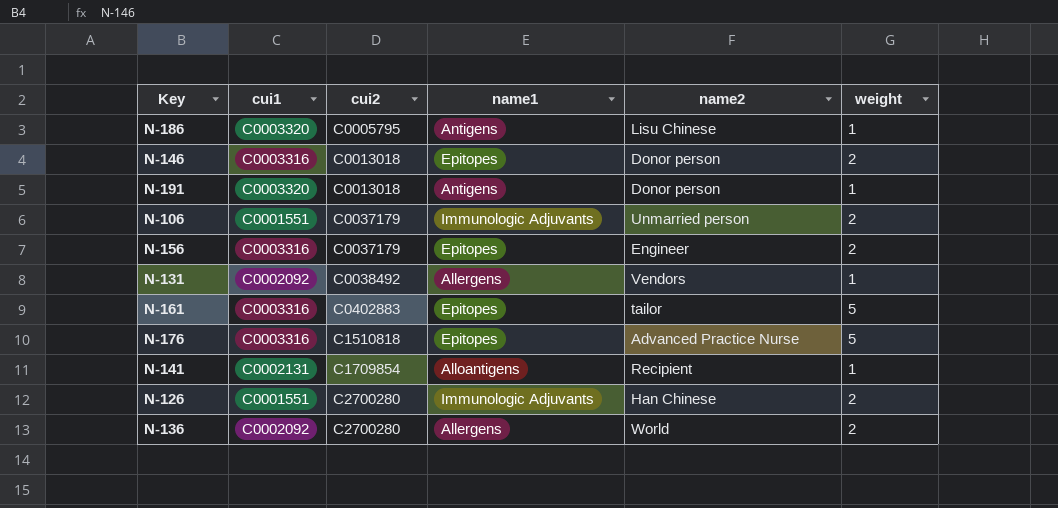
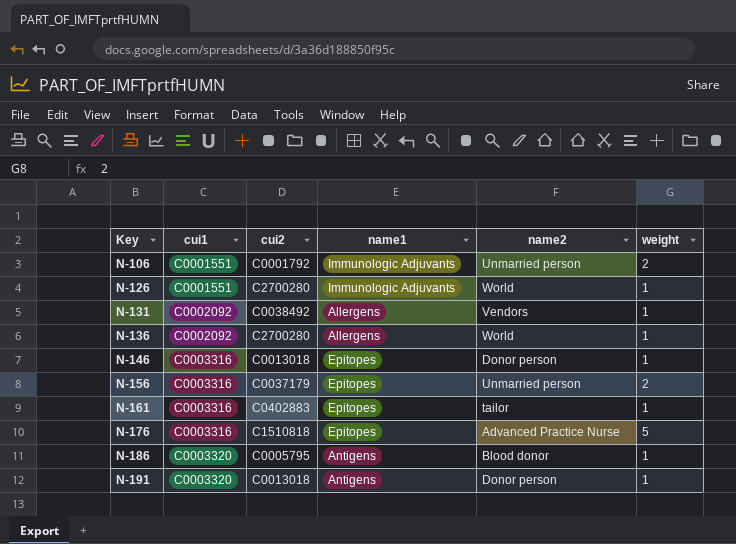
row order: cui2 ascending -> Key ascending
row N-141: C0002131 | C1709854 | Alloantigens | Recipient | 1 -> none
N-106 | cui2: C0037179 -> C0001792
N-126 | name2: Han Chinese -> World
N-126 | weight: 2 -> 1
N-136 | weight: 2 -> 1
N-146 | weight: 2 -> 1
N-156 | name2: Engineer -> Unmarried person
N-161 | weight: 5 -> 1
N-186 | name2: Lisu Chinese -> Blood donor

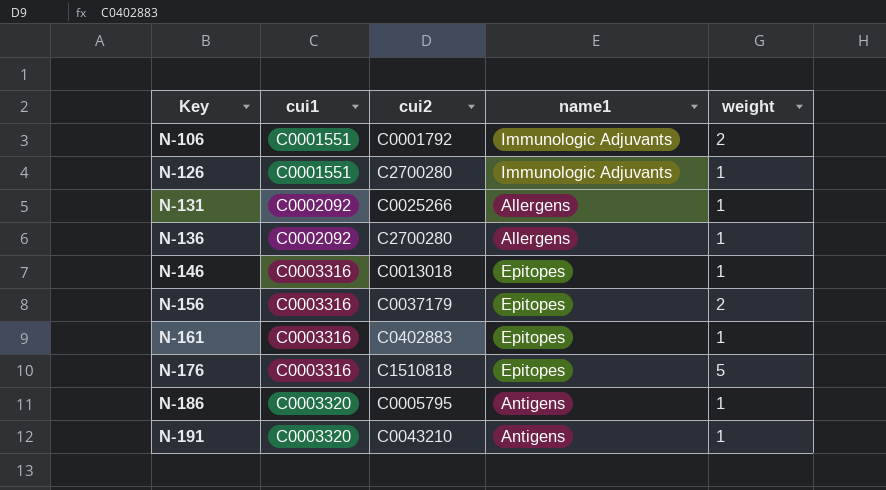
column name2 | position: 5 -> none
N-131 | cui2: C0038492 -> C0025266
N-191 | cui2: C0013018 -> C0043210

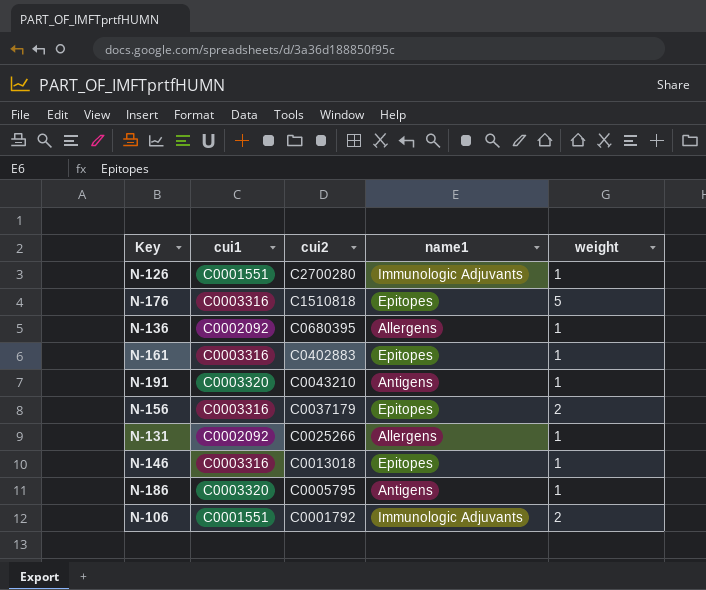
row order: Key ascending -> cui2 descending
N-136 | cui2: C2700280 -> C0680395

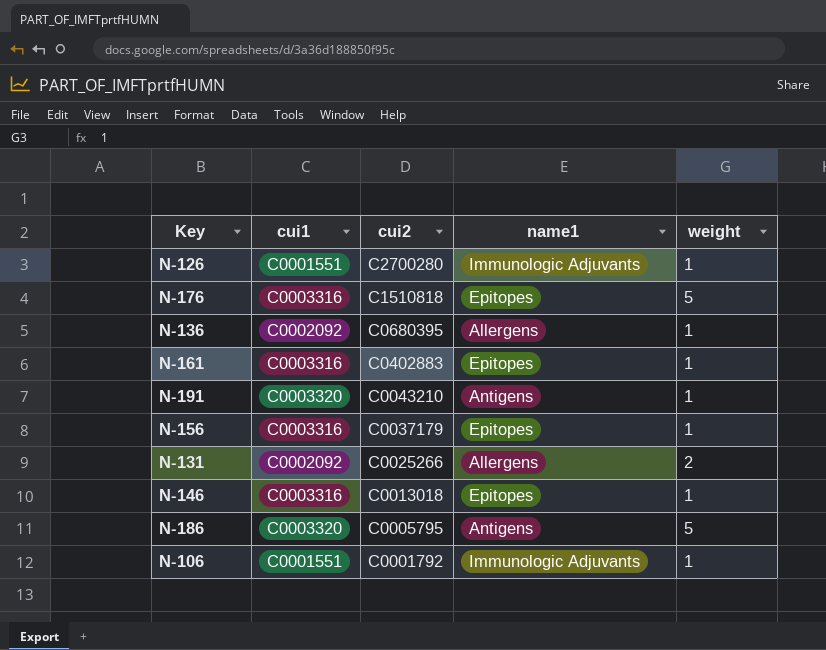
N-156 | weight: 2 -> 1
N-131 | weight: 1 -> 2
N-186 | weight: 1 -> 5
N-106 | weight: 2 -> 1

